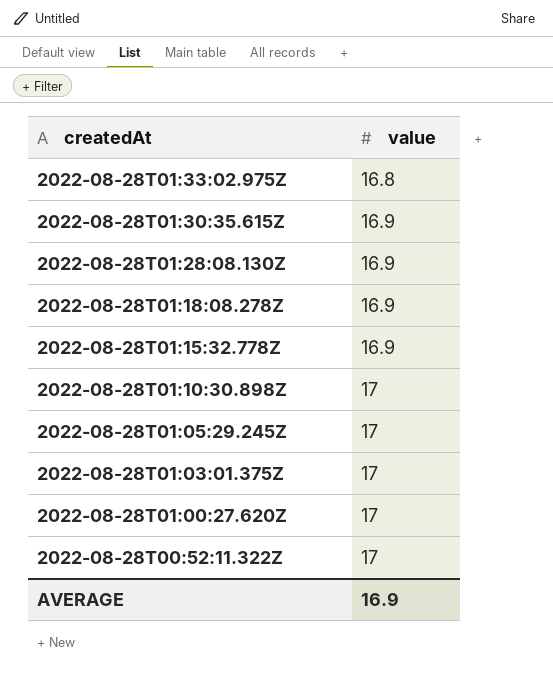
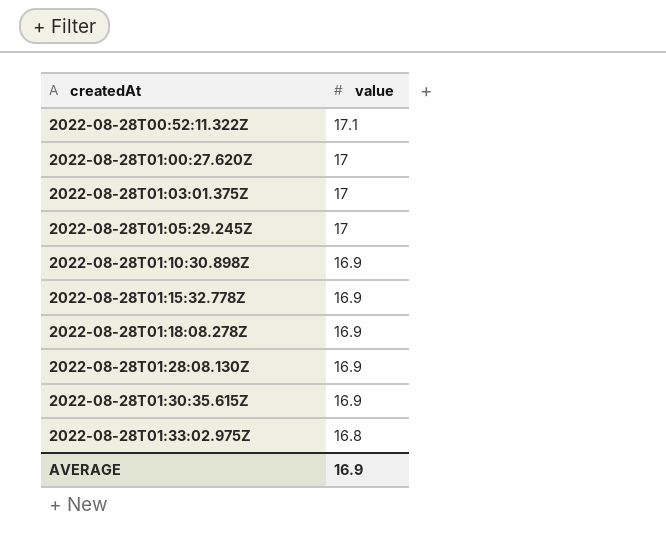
row order: createdAt descending -> createdAt ascending
2022-08-28T00:52:11.322Z | value: 17 -> 17.1
2022-08-28T01:10:30.898Z | value: 17 -> 16.9

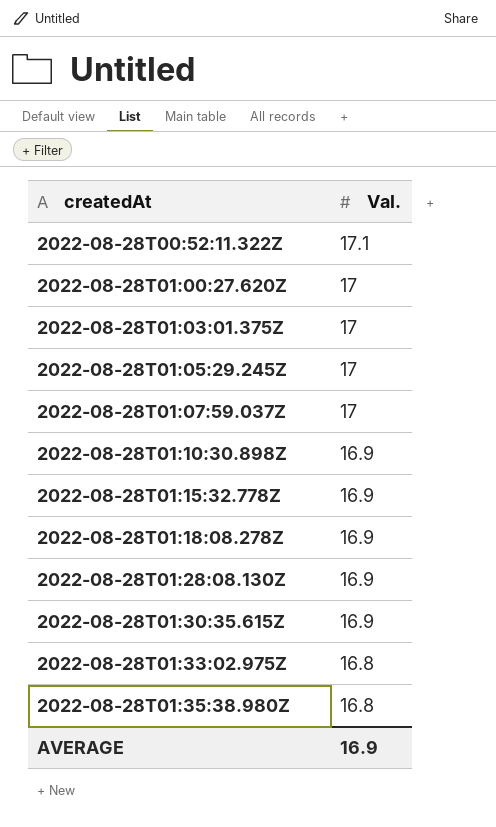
column name: value -> Val.
row 2022-08-28T01:07:59.037Z: none -> 17
row 2022-08-28T01:35:38.980Z: none -> 16.8

